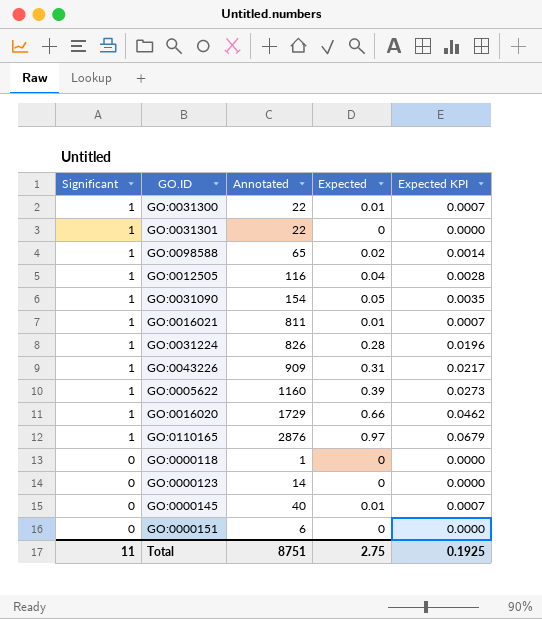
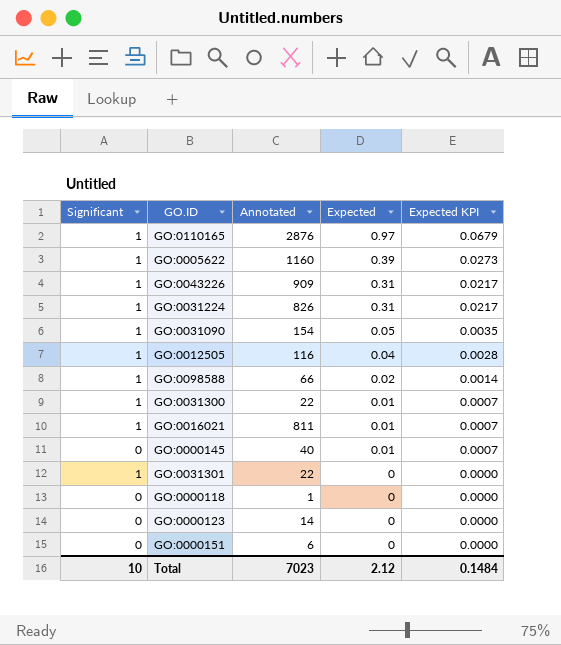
row order: Significant descending -> Expected descending
row GO:0016020: 1 | 1729 | 0.66 | 0.0462 -> none
GO:0031224 | Expected: 0.28 -> 0.31
GO:0031224 | Expected KPI: 0.0196 -> 0.0217
GO:0098588 | Annotated: 65 -> 66
Total | Significant: 11 -> 10
Total | Annotated: 8751 -> 7023
Total | Expected: 2.75 -> 2.12
Total | Expected KPI: 0.1925 -> 0.1484

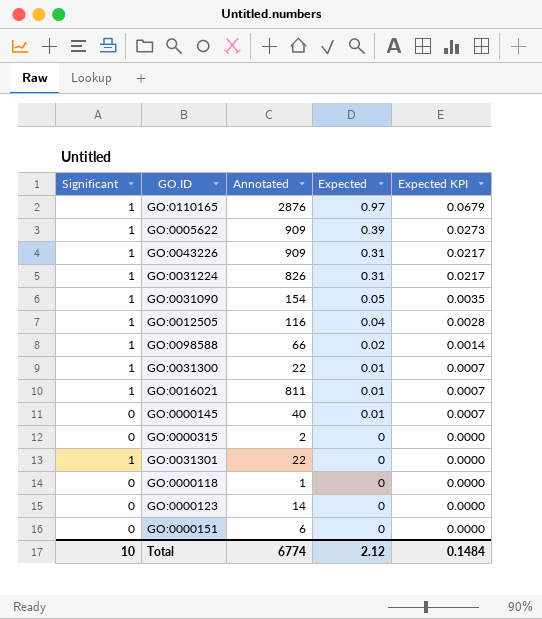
GO:0005622 | Annotated: 1160 -> 909
row GO:0000315: none -> 0 | 2 | 0 | 0.0000
Total | Annotated: 7023 -> 6774

